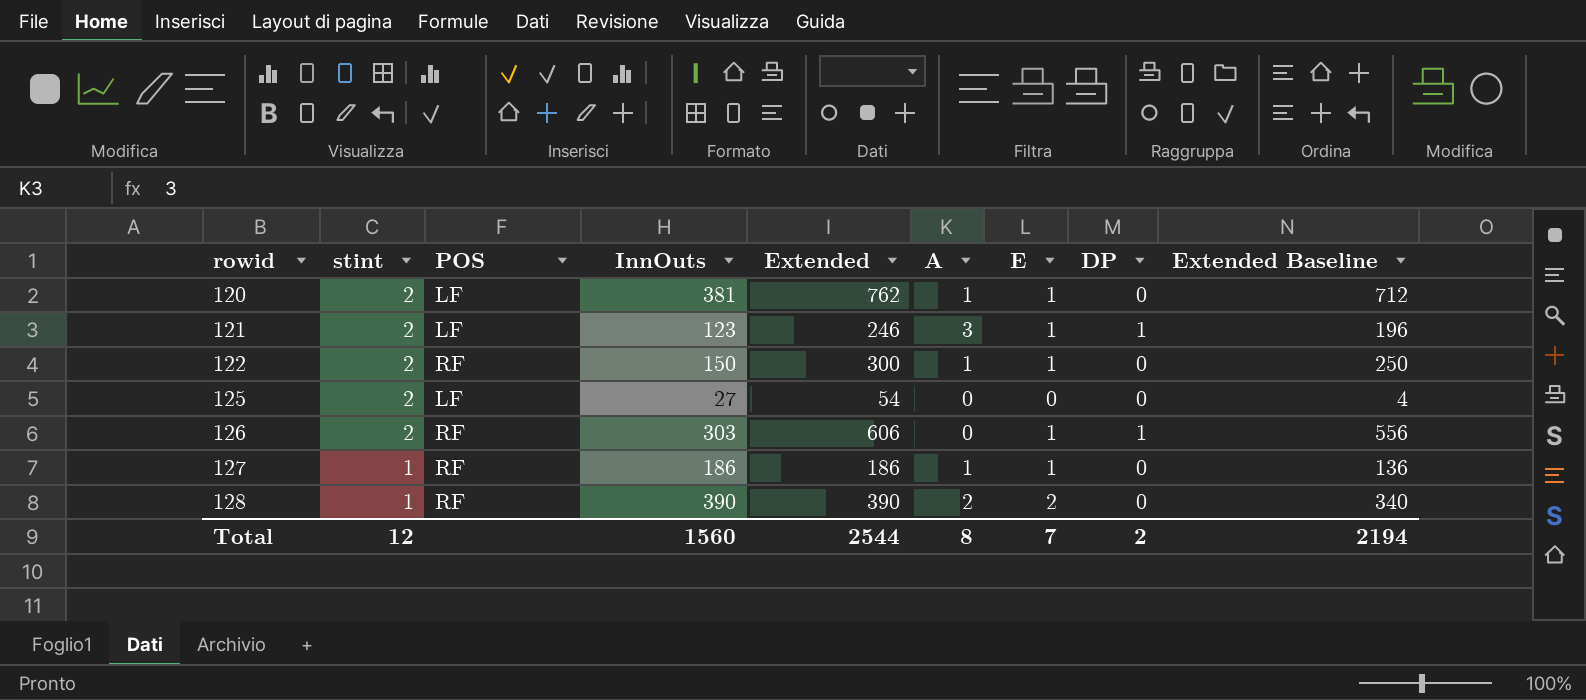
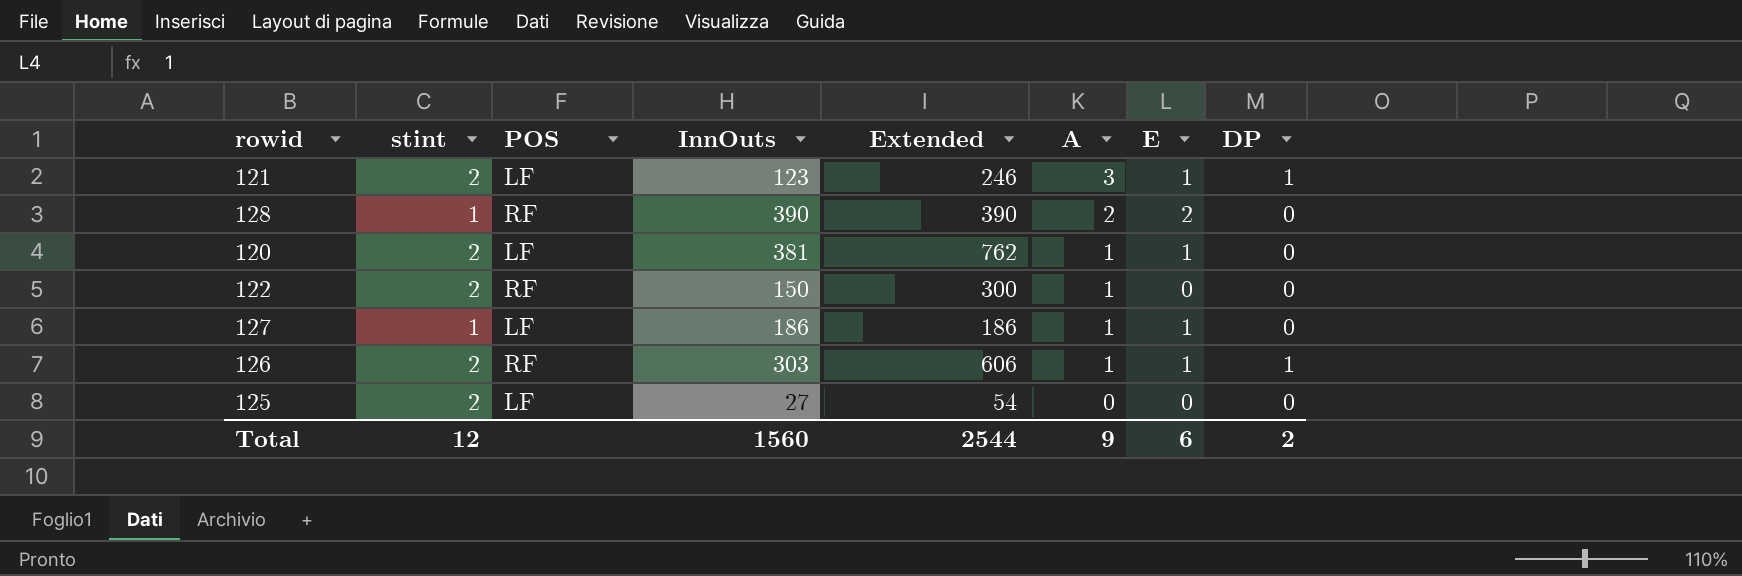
row order: rowid ascending -> A descending
column Extended Baseline | formula: [Extended] - 50 -> none
122 | E: 1 -> 0
127 | POS: RF -> LF
126 | A: 0 -> 1
Total | A: 8 -> 9
Total | E: 7 -> 6

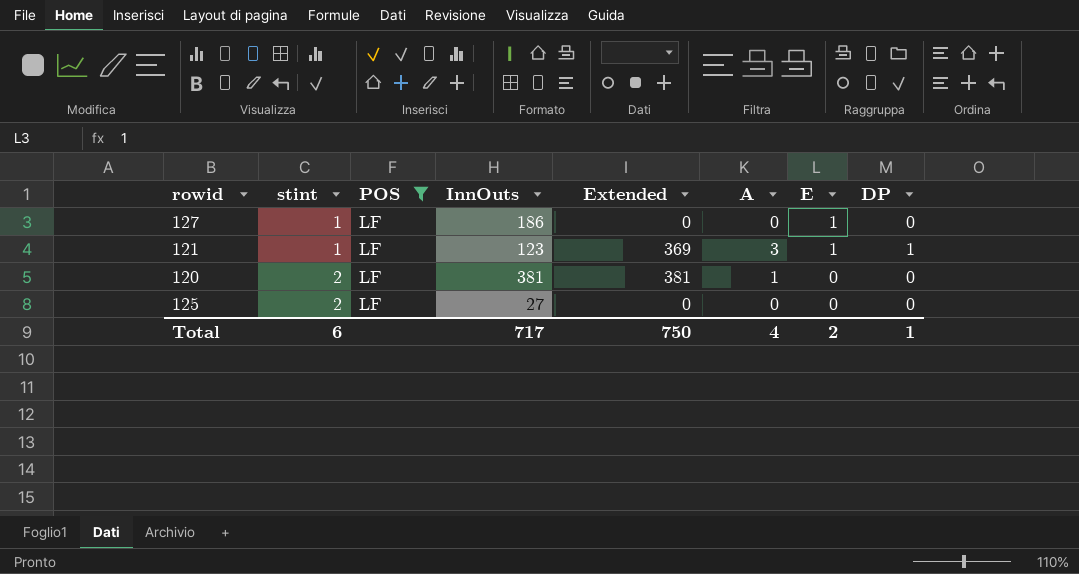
filter: none -> POS = LF
row order: A descending -> stint ascending
column Extended | formula: [stint] * [InnOuts] -> [InnOuts] * [A]
127 | A: 1 -> 0
121 | stint: 2 -> 1
120 | E: 1 -> 0
Total | stint: 12 -> 6
Total | InnOuts: 1560 -> 717
Total | Extended: 2544 -> 750
Total | A: 9 -> 4
Total | E: 6 -> 2
Total | DP: 2 -> 1

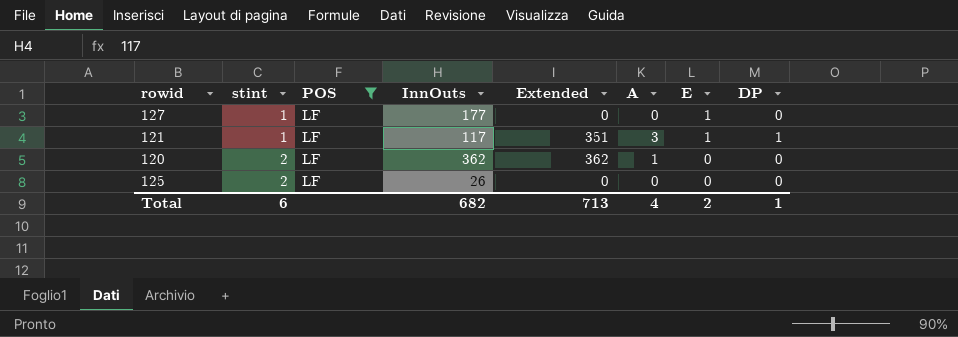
127 | InnOuts: 186 -> 177
121 | InnOuts: 123 -> 117
121 | Extended: 369 -> 351
120 | InnOuts: 381 -> 362
120 | Extended: 381 -> 362
125 | InnOuts: 27 -> 26
Total | InnOuts: 717 -> 682
Total | Extended: 750 -> 713

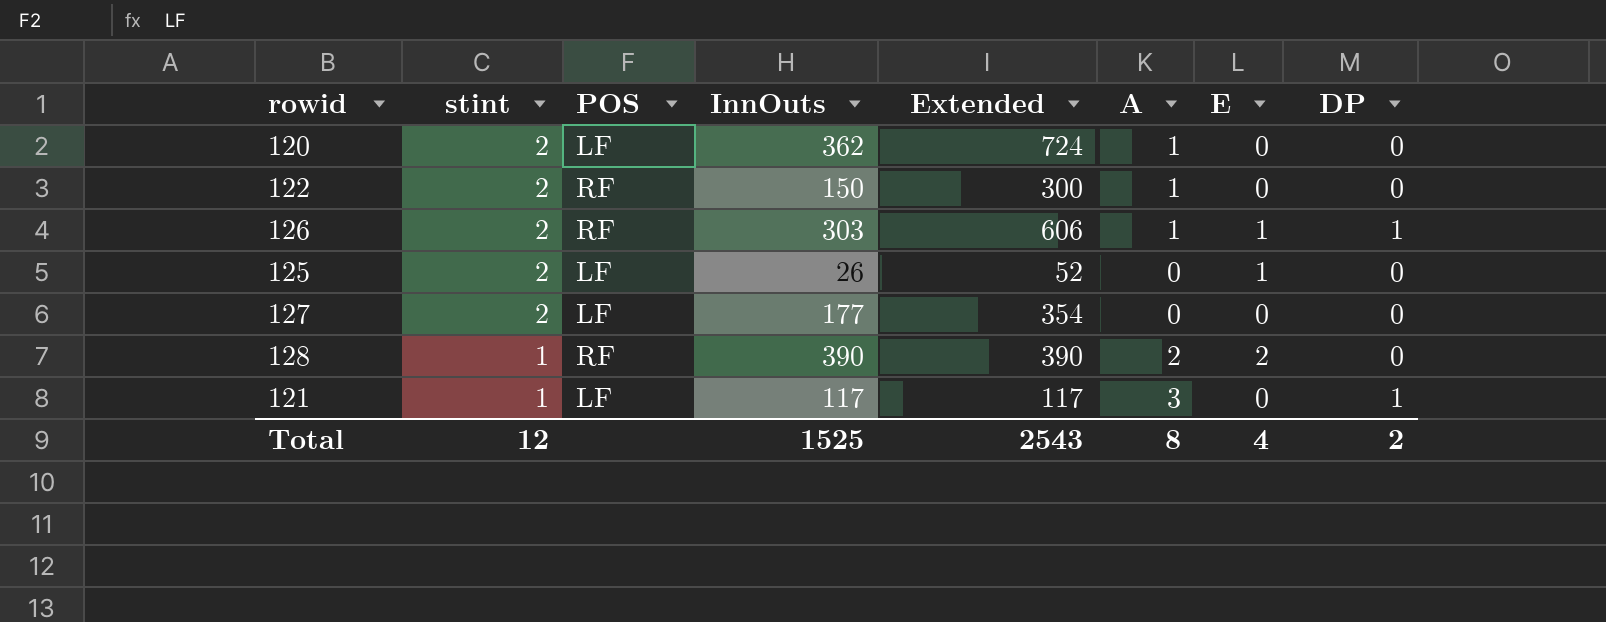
filter: POS = LF -> none
row order: stint ascending -> stint descending
column Extended | formula: [InnOuts] * [A] -> [stint] * [InnOuts]
125 | E: 0 -> 1
127 | stint: 1 -> 2
127 | E: 1 -> 0
121 | E: 1 -> 0
Total | stint: 6 -> 12
Total | InnOuts: 682 -> 1525
Total | Extended: 713 -> 2543
Total | A: 4 -> 8
Total | E: 2 -> 4
Total | DP: 1 -> 2

